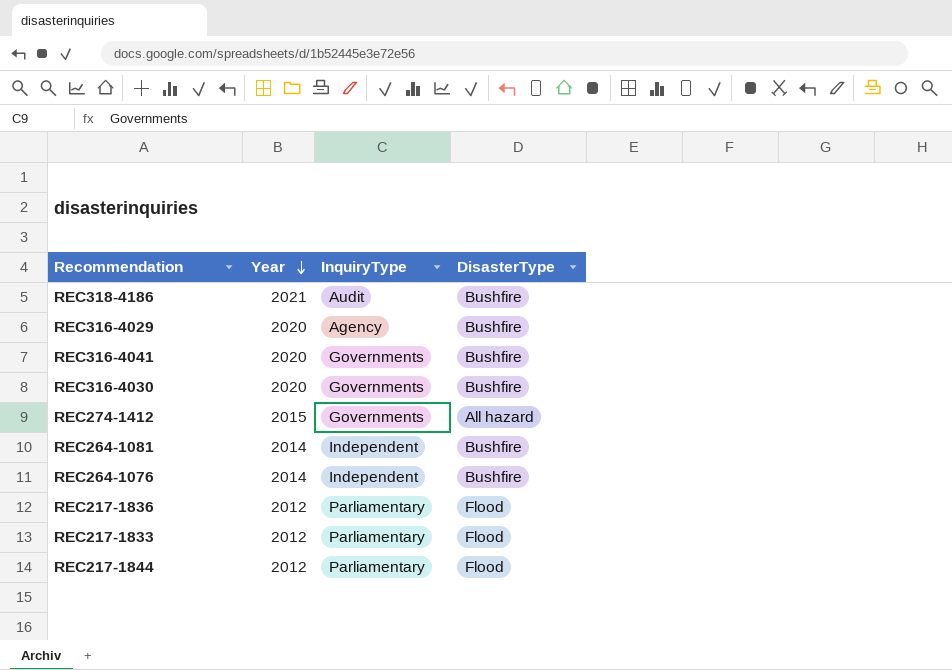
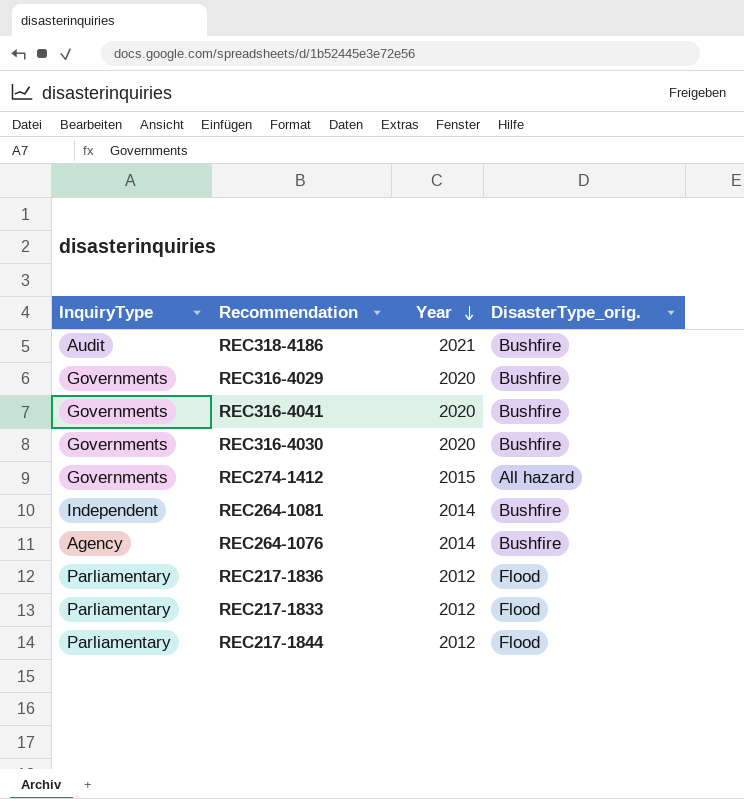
column InquiryType | position: 3 -> 1
column name: DisasterType -> DisasterType_orig.
REC316-4029 | InquiryType: Agency -> Governments
REC264-1076 | InquiryType: Independent -> Agency

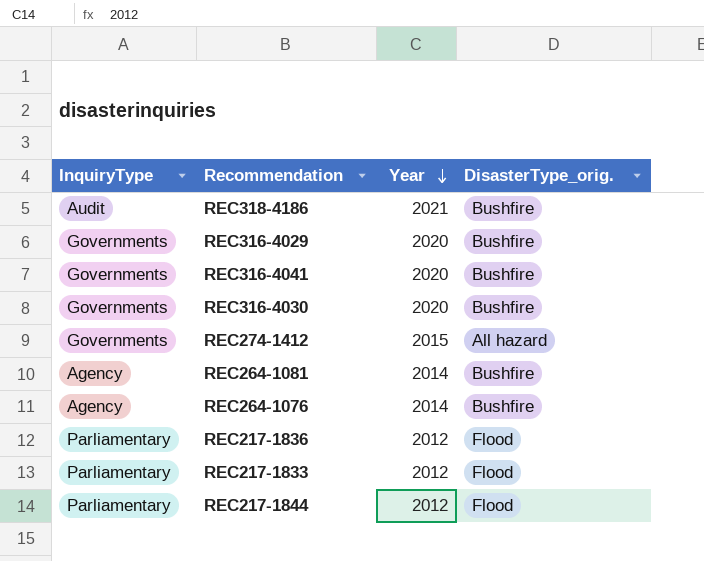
REC264-1081 | InquiryType: Independent -> Agency

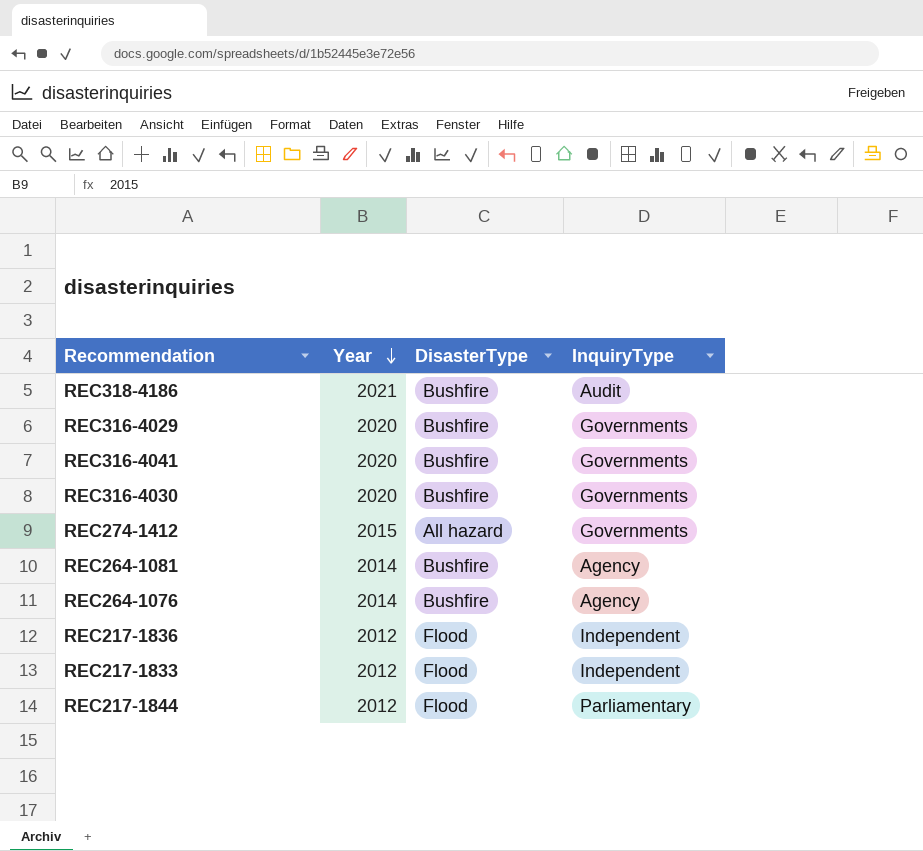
column name: DisasterType_orig. -> DisasterType
column InquiryType | position: 1 -> 4
REC217-1836 | InquiryType: Parliamentary -> Independent
REC217-1833 | InquiryType: Parliamentary -> Independent

